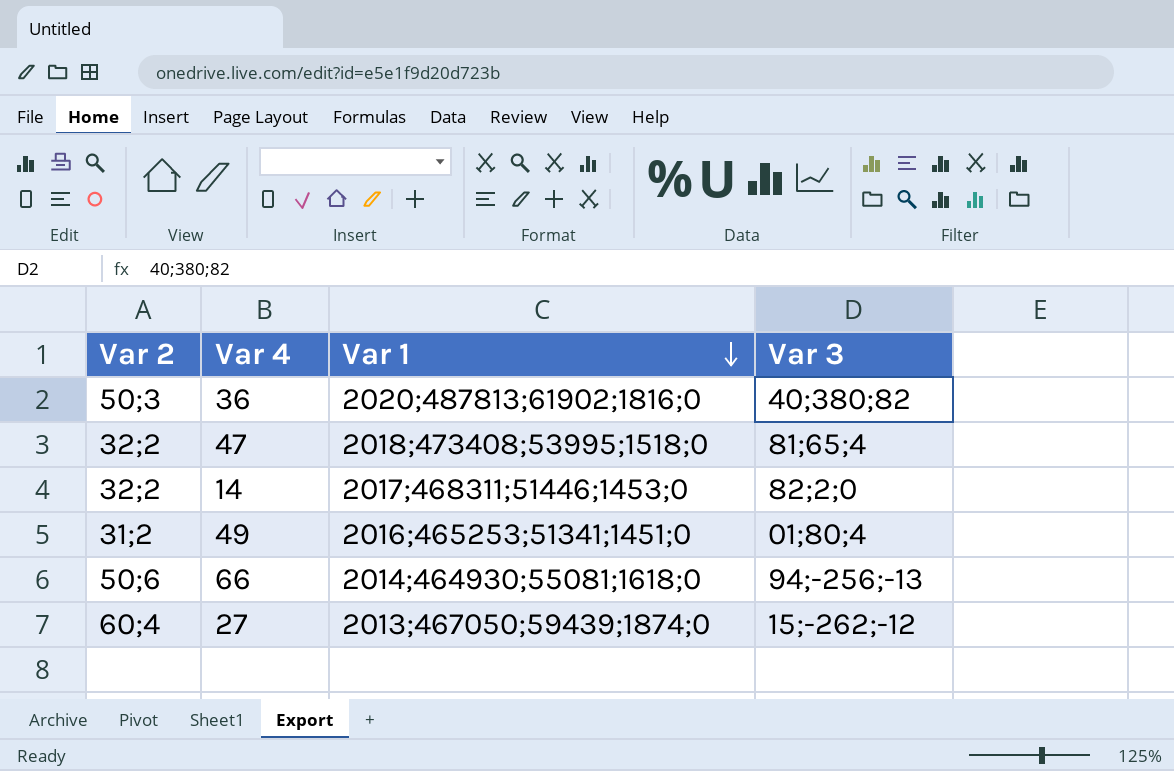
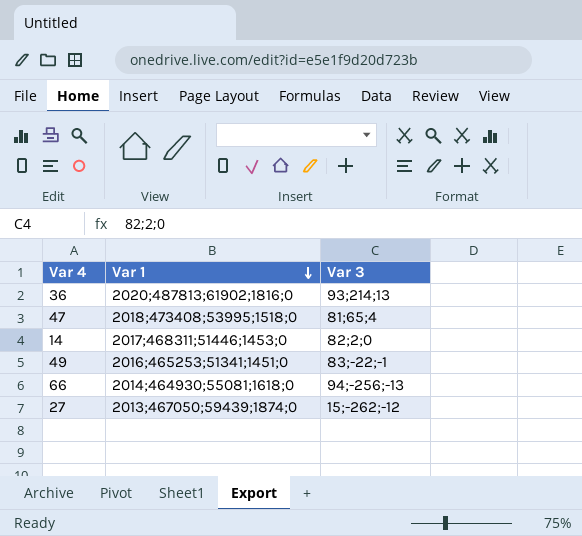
column Var 2 | position: 1 -> none
36 | Var 3: 40;380;82 -> 93;214;13
49 | Var 3: 01;80;4 -> 83;-22;-1

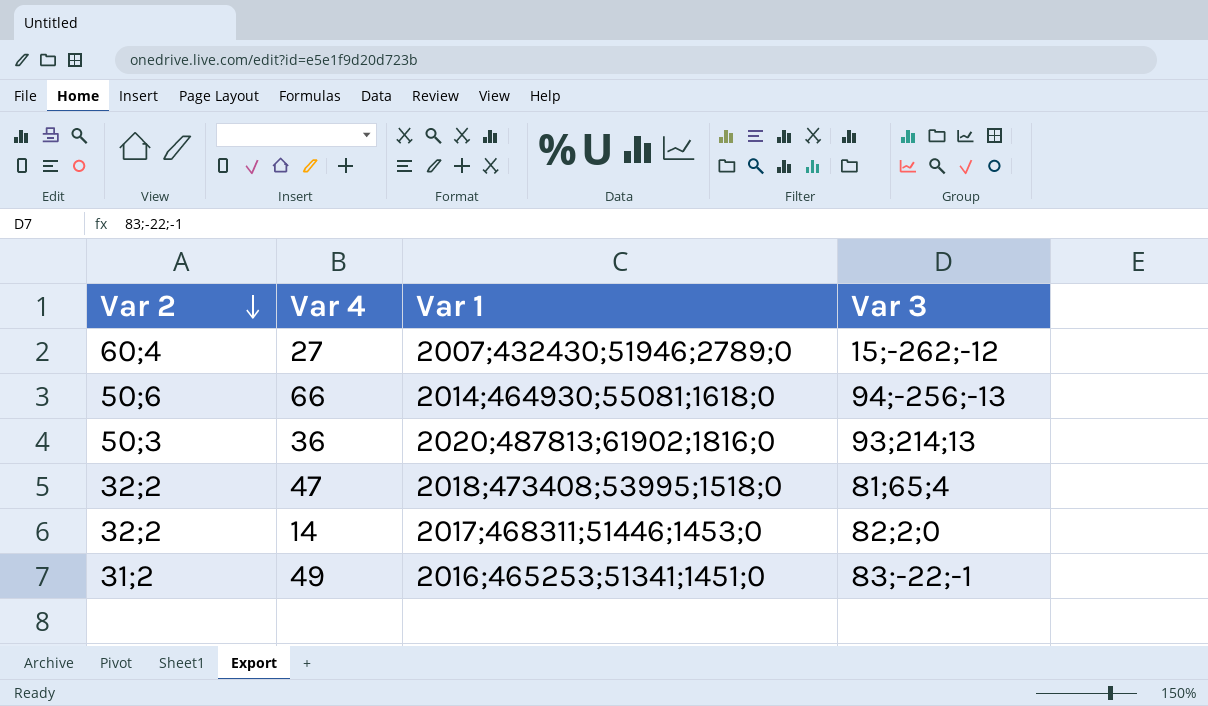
row order: Var 1 descending -> Var 2 descending
column Var 2 | position: none -> 1
27 | Var 1: 2013;467050;59439;1874;0 -> 2007;432430;51946;2789;0

